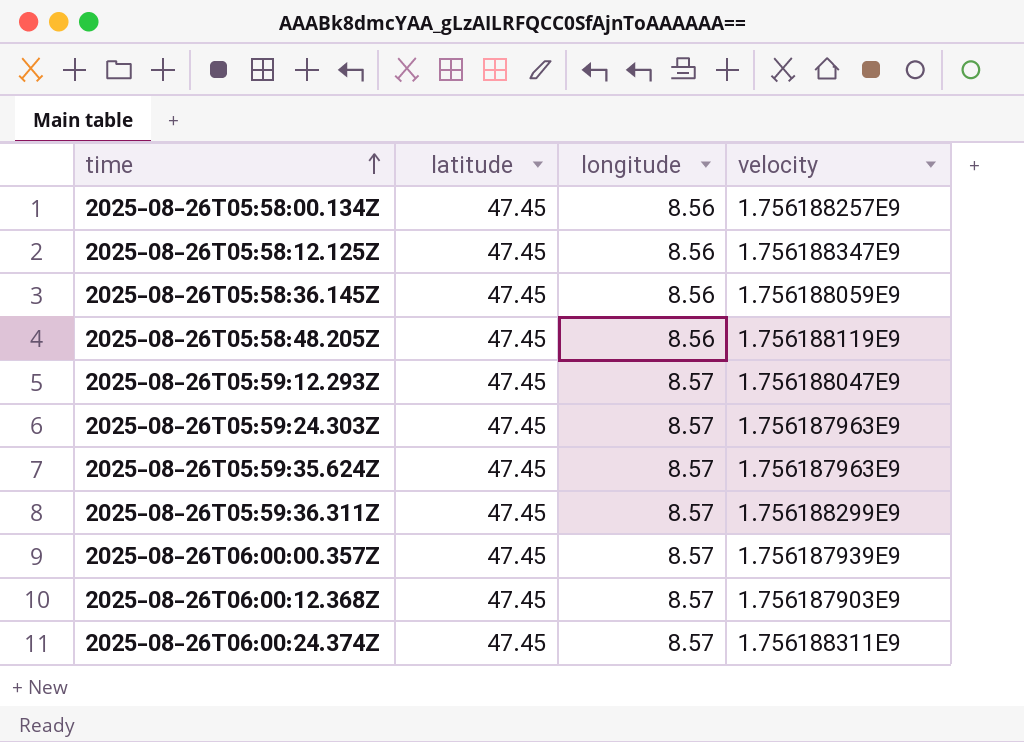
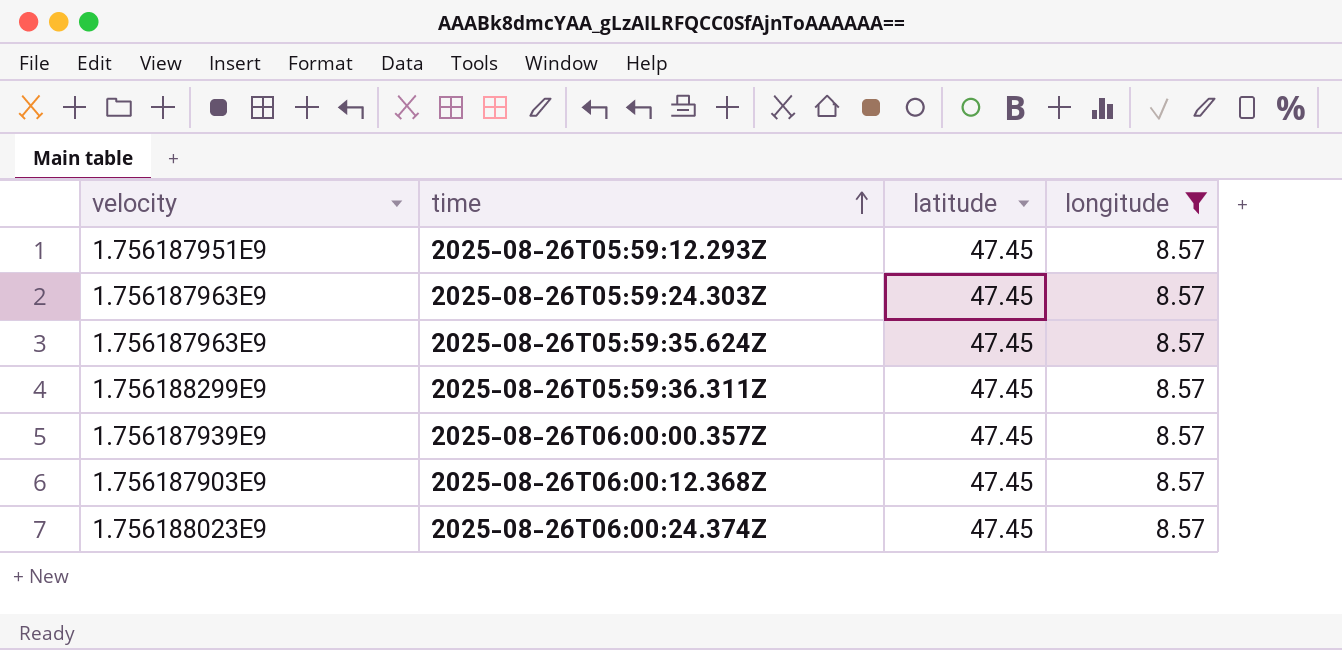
filter: none -> longitude = 8.57
column velocity | position: 4 -> 1
2025-08-26T05:59:12.293Z | velocity: 1.756188047E9 -> 1.756187951E9
2025-08-26T06:00:24.374Z | velocity: 1.756188311E9 -> 1.756188023E9

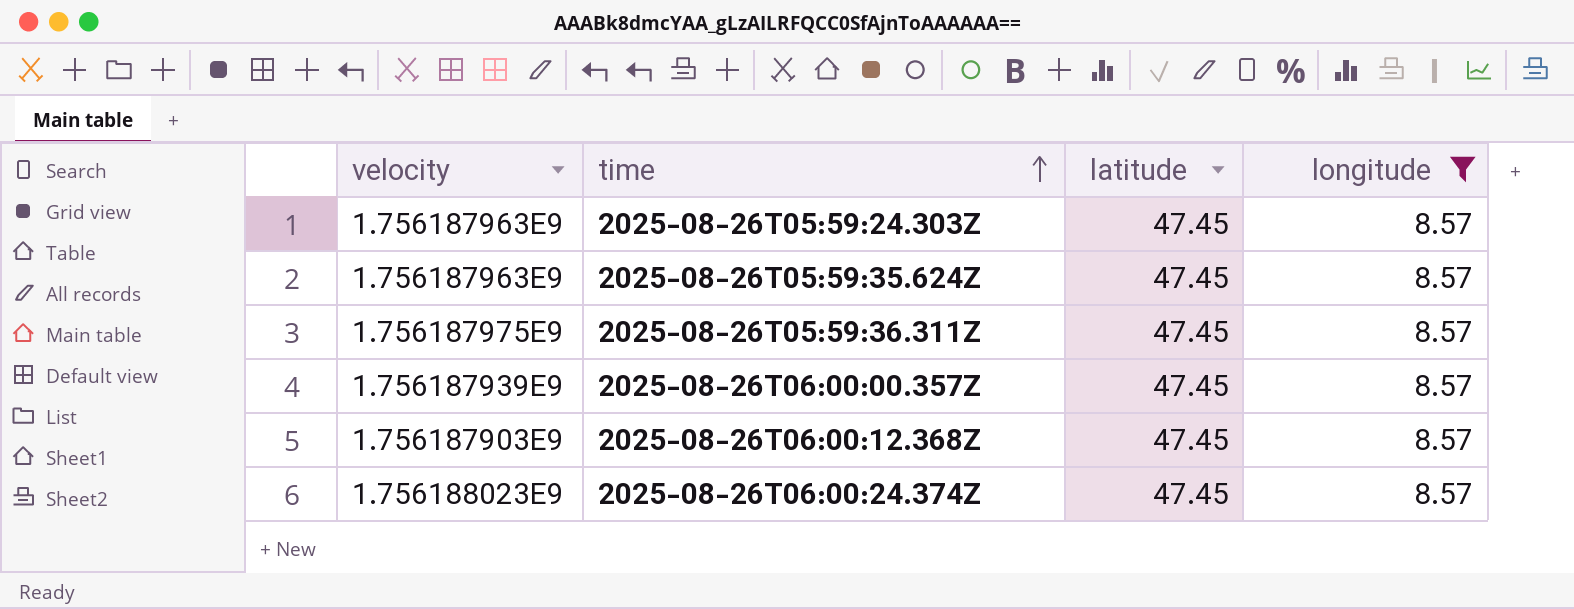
row 2025-08-26T05:59:12.293Z: 1.756187951E9 | 47.45 | 8.57 -> none
2025-08-26T05:59:36.311Z | velocity: 1.756188299E9 -> 1.756187975E9

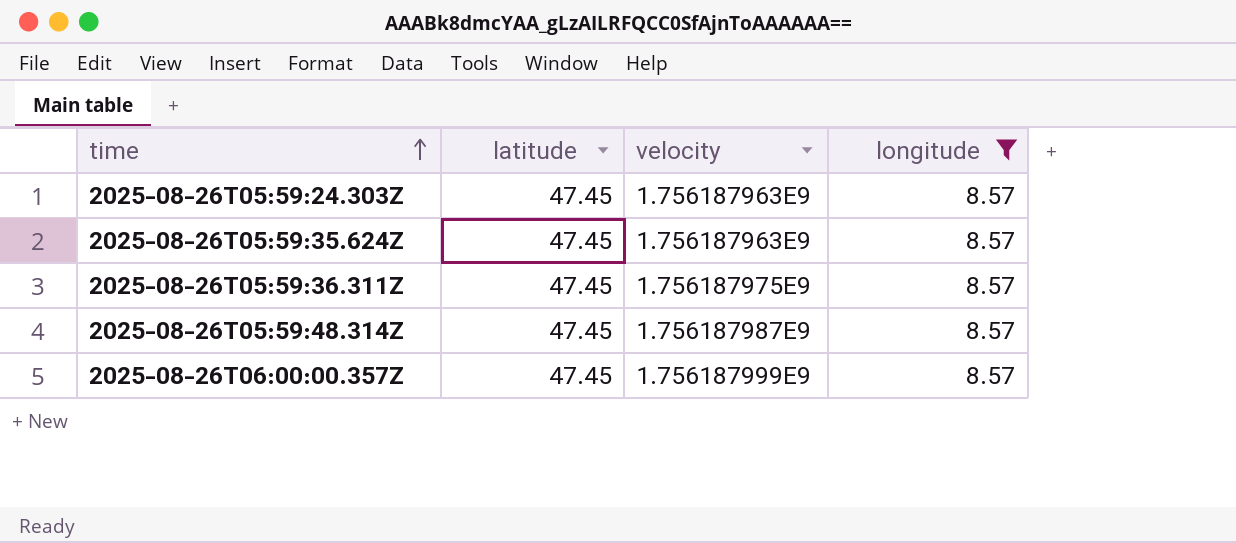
column velocity | position: 1 -> 3
row 2025-08-26T06:00:12.368Z: 1.756187903E9 | 47.45 | 8.57 -> none
row 2025-08-26T06:00:24.374Z: 1.756188023E9 | 47.45 | 8.57 -> none
row 2025-08-26T05:59:48.314Z: none -> 47.45 | 1.756187987E9 | 8.57
2025-08-26T06:00:00.357Z | velocity: 1.756187939E9 -> 1.756187999E9

